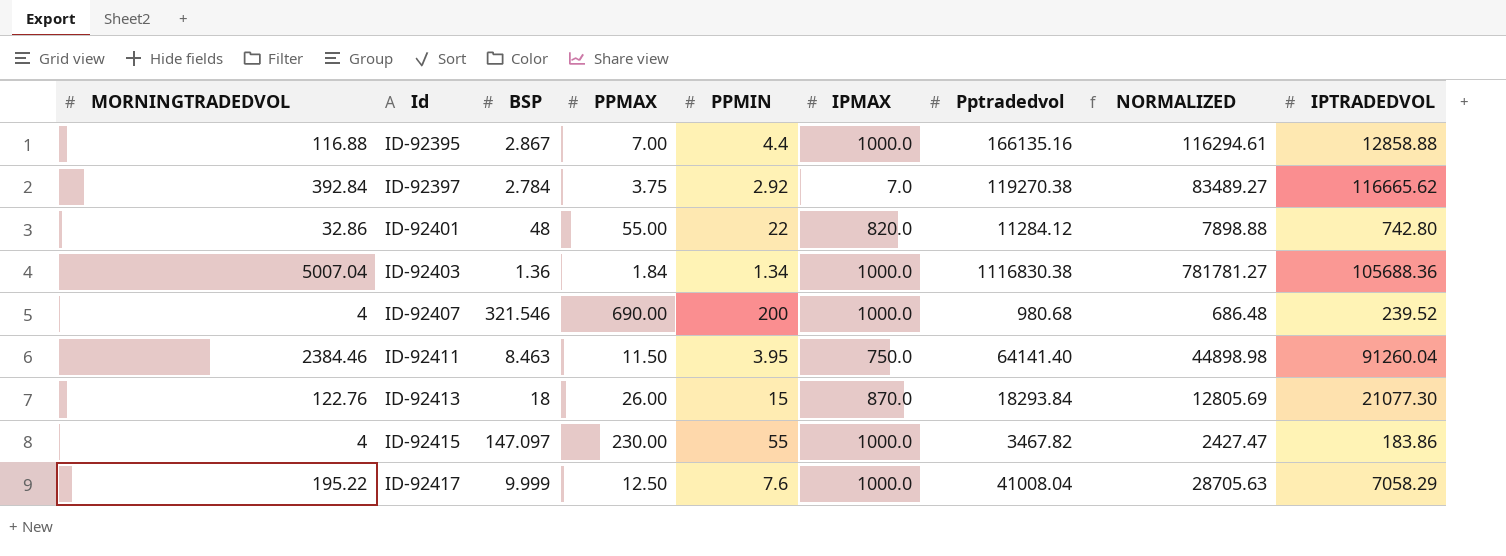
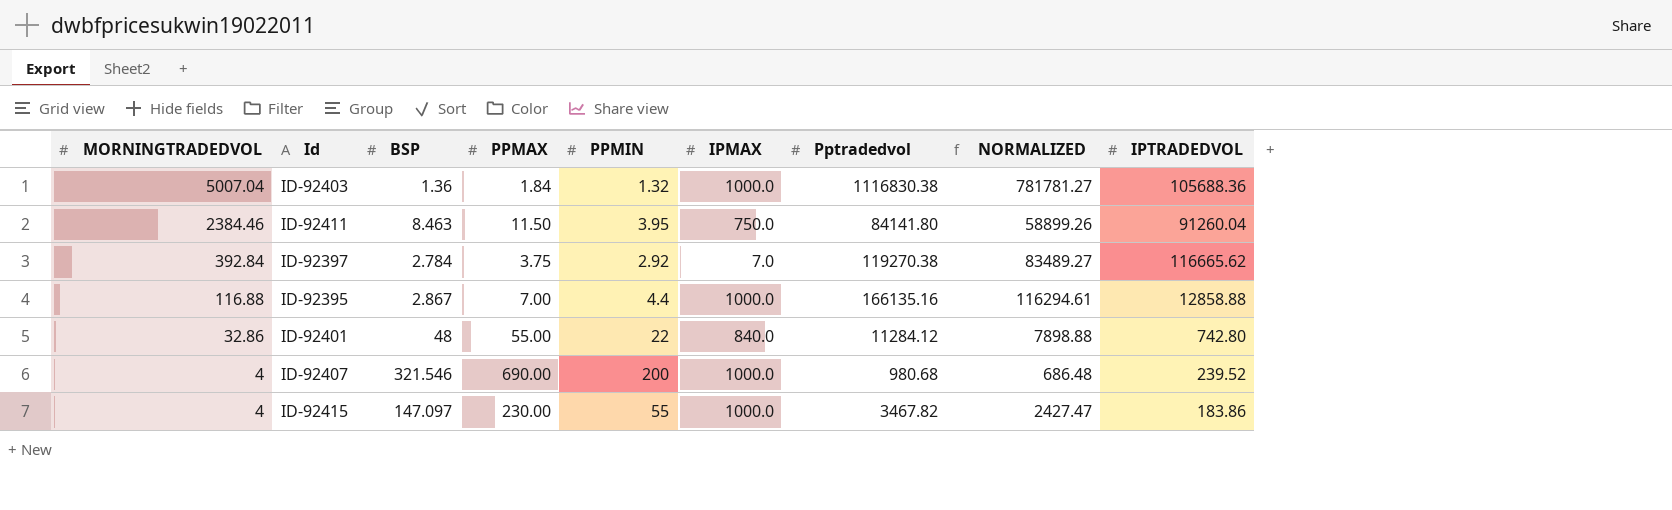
row order: Id ascending -> MORNINGTRADEDVOL descending
row ID-92413: 122.76 | 18 | 26.00 | 15 | 870.0 | 18293.84 | 12805.69 | 21077.30 -> none
row ID-92417: 195.22 | 9.999 | 12.50 | 7.6 | 1000.0 | 41008.04 | 28705.63 | 7058.29 -> none
ID-92403 | PPMIN: 1.34 -> 1.32
ID-92411 | Pptradedvol: 64141.40 -> 84141.80
ID-92411 | NORMALIZED: 44898.98 -> 58899.26
ID-92401 | IPMAX: 820.0 -> 840.0

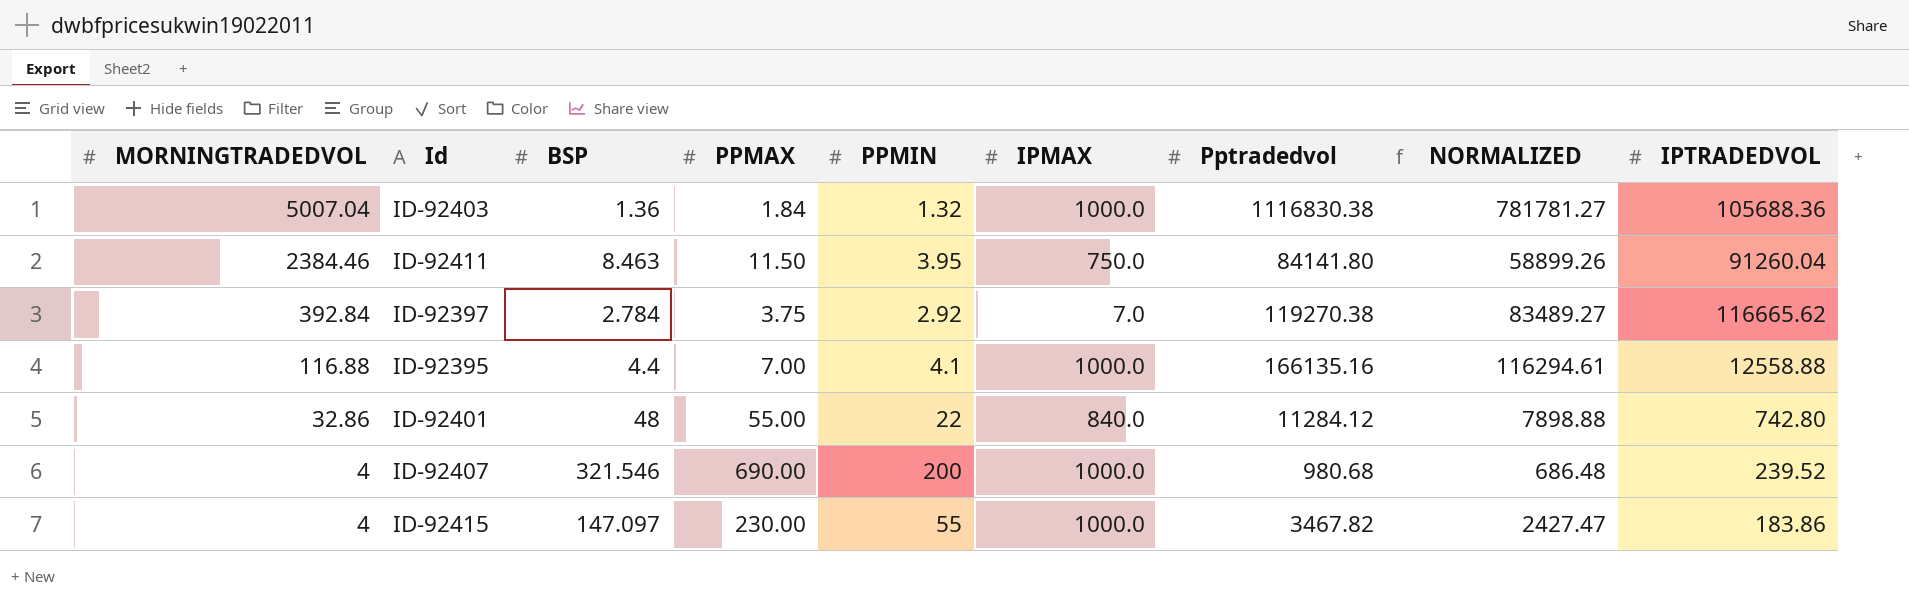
ID-92395 | BSP: 2.867 -> 4.4
ID-92395 | PPMIN: 4.4 -> 4.1
ID-92395 | IPTRADEDVOL: 12858.88 -> 12558.88

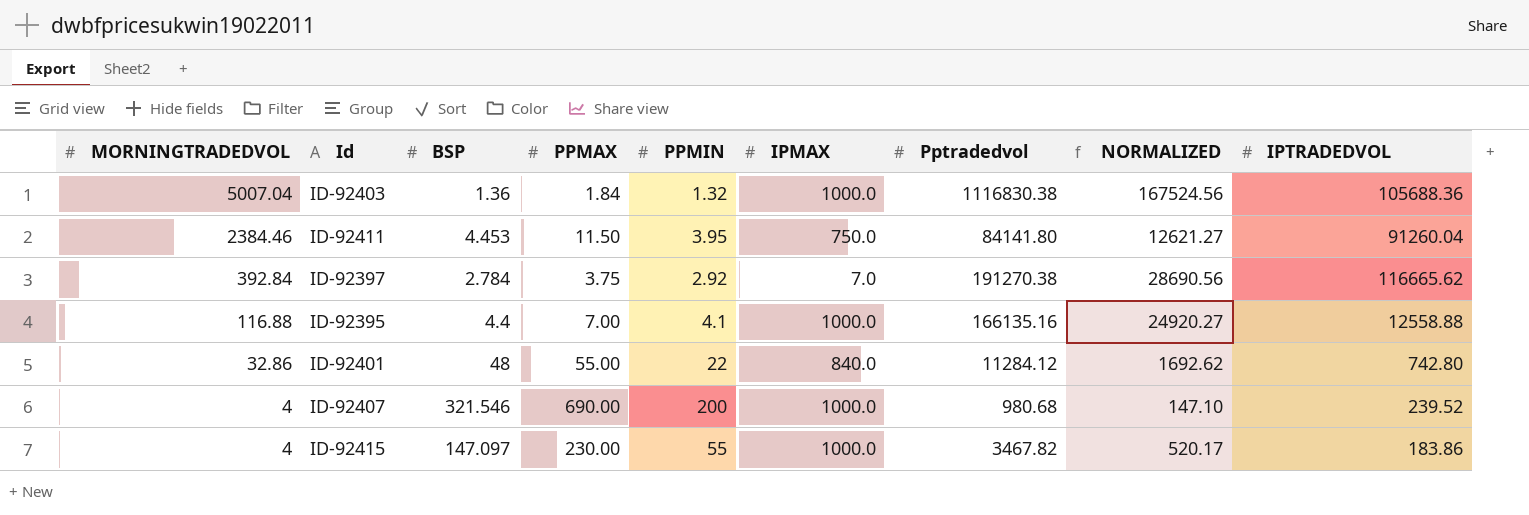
column NORMALIZED | formula: [Pptradedvol] * 0.7 -> [Pptradedvol] * 0.15
ID-92411 | BSP: 8.463 -> 4.453
ID-92397 | Pptradedvol: 119270.38 -> 191270.38

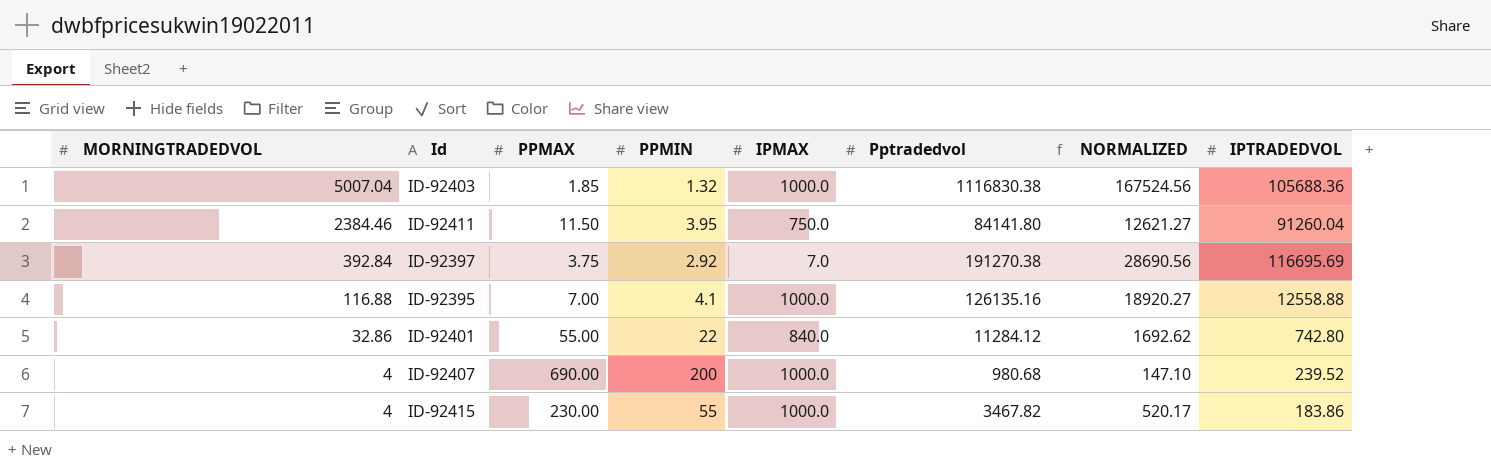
column BSP | position: 3 -> none
ID-92403 | PPMAX: 1.84 -> 1.85
ID-92397 | IPTRADEDVOL: 116665.62 -> 116695.69
ID-92395 | Pptradedvol: 166135.16 -> 126135.16
ID-92395 | NORMALIZED: 24920.27 -> 18920.27

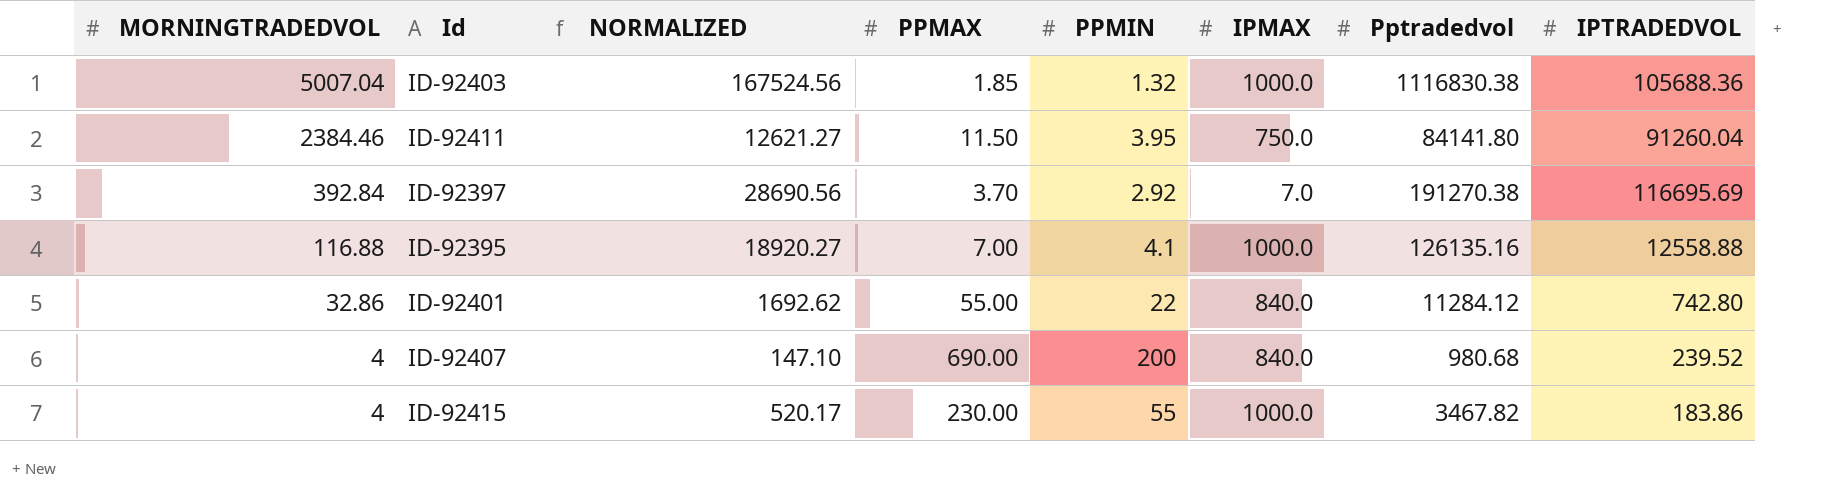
column NORMALIZED | position: 7 -> 3
ID-92397 | PPMAX: 3.75 -> 3.70
ID-92407 | IPMAX: 1000.0 -> 840.0

